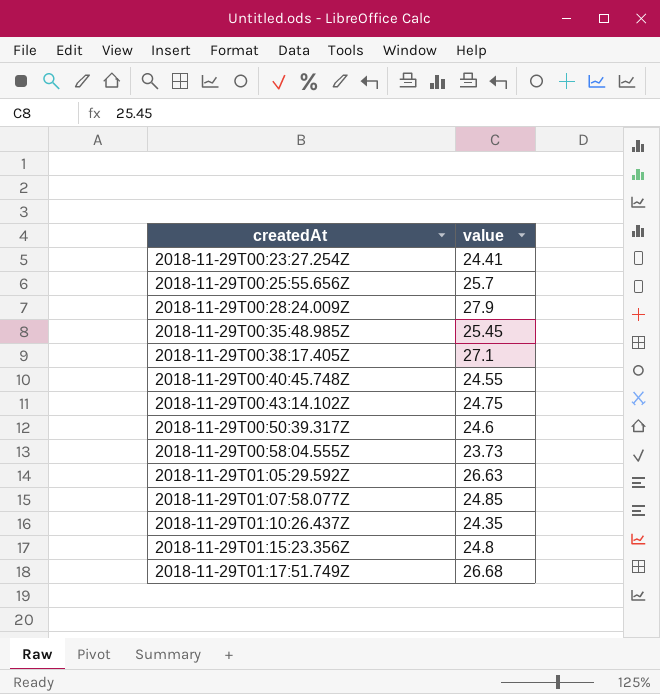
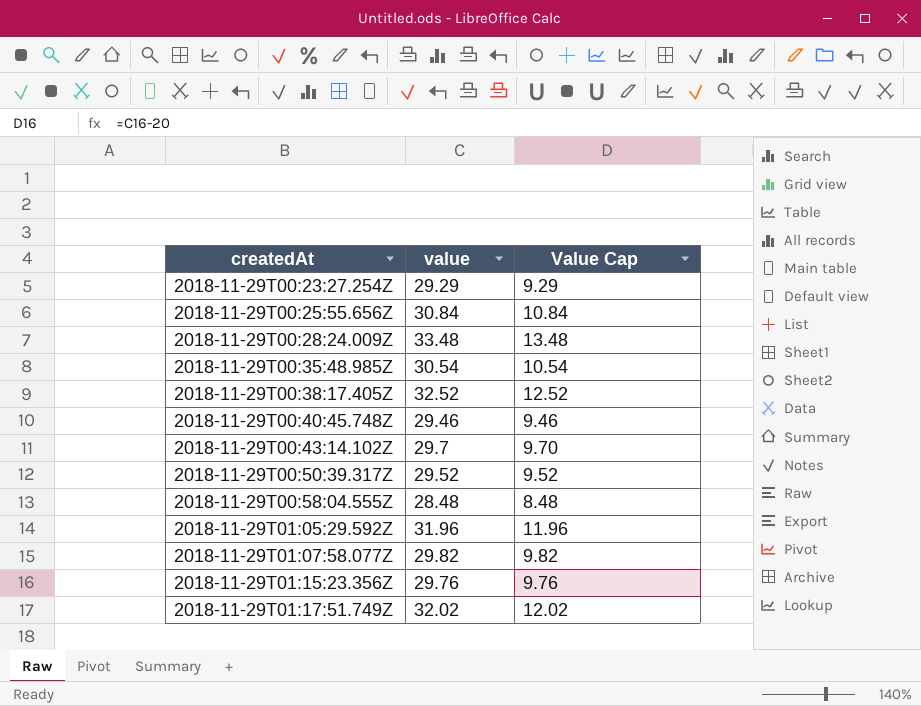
column Value Cap | formula: none -> [value] - 20
row 2018-11-29T01:10:26.437Z: 24.35 -> none
2018-11-29T00:23:27.254Z | value: 24.41 -> 29.29
2018-11-29T00:25:55.656Z | value: 25.7 -> 30.84
2018-11-29T00:28:24.009Z | value: 27.9 -> 33.48
2018-11-29T00:35:48.985Z | value: 25.45 -> 30.54
2018-11-29T00:38:17.405Z | value: 27.1 -> 32.52
2018-11-29T00:40:45.748Z | value: 24.55 -> 29.46
2018-11-29T00:43:14.102Z | value: 24.75 -> 29.7
2018-11-29T00:50:39.317Z | value: 24.6 -> 29.52
2018-11-29T00:58:04.555Z | value: 23.73 -> 28.48
2018-11-29T01:05:29.592Z | value: 26.63 -> 31.96
2018-11-29T01:07:58.077Z | value: 24.85 -> 29.82
2018-11-29T01:15:23.356Z | value: 24.8 -> 29.76
2018-11-29T01:17:51.749Z | value: 26.68 -> 32.02

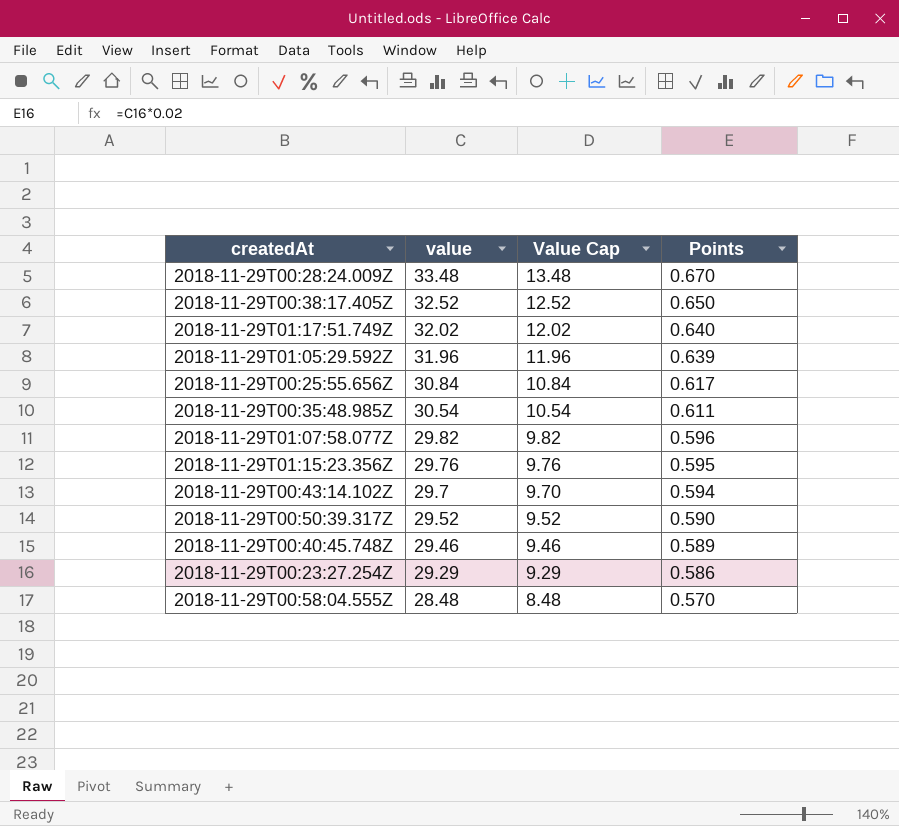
row order: createdAt ascending -> value descending
column Points | formula: none -> [value] * 0.02

